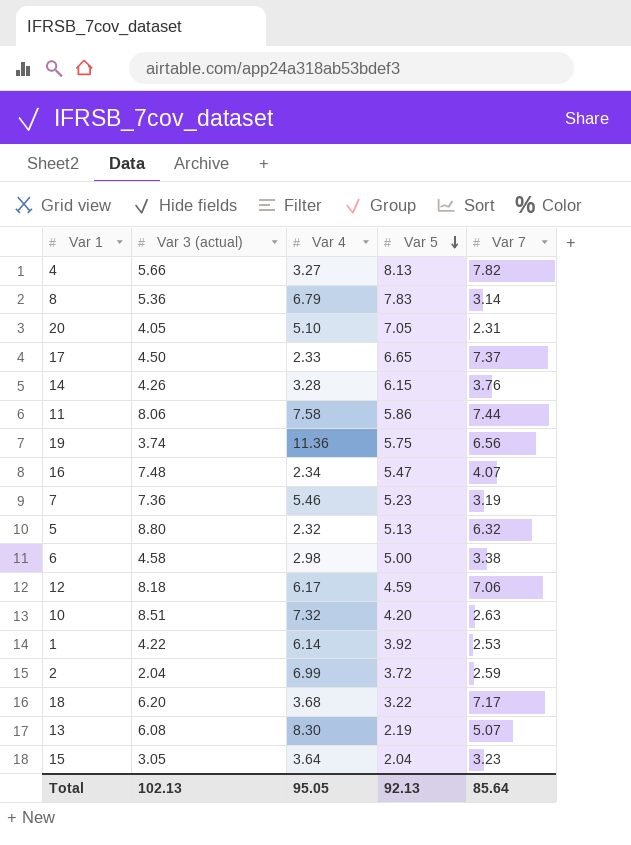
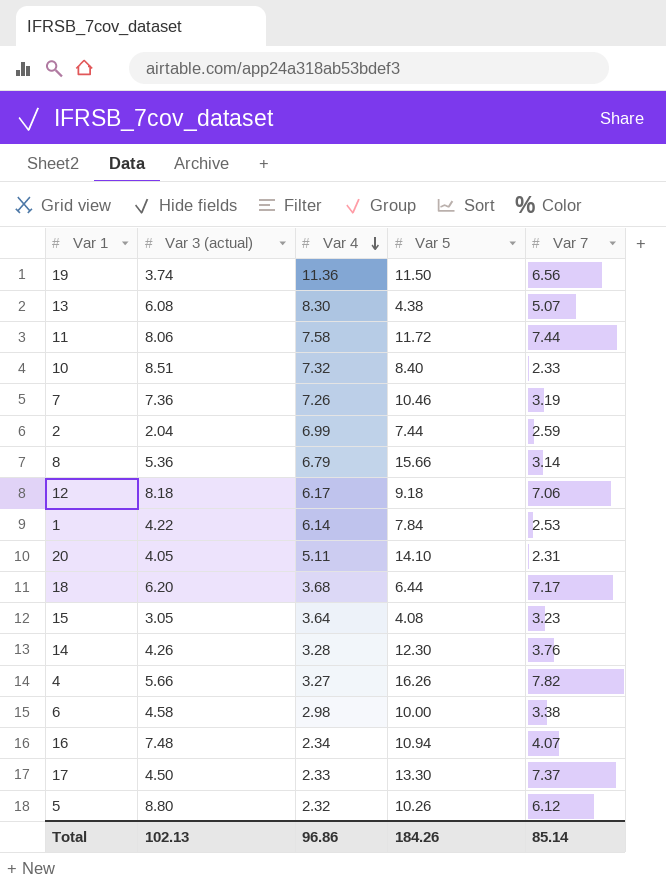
row order: Var 5 descending -> Var 4 descending
19 | Var 5: 5.75 -> 11.50
13 | Var 5: 2.19 -> 4.38
11 | Var 5: 5.86 -> 11.72
10 | Var 5: 4.20 -> 8.40
10 | Var 7: 2.63 -> 2.33
7 | Var 4: 5.46 -> 7.26
7 | Var 5: 5.23 -> 10.46
2 | Var 5: 3.72 -> 7.44
8 | Var 5: 7.83 -> 15.66
12 | Var 5: 4.59 -> 9.18
1 | Var 5: 3.92 -> 7.84
20 | Var 4: 5.10 -> 5.11
20 | Var 5: 7.05 -> 14.10
18 | Var 5: 3.22 -> 6.44
15 | Var 5: 2.04 -> 4.08
14 | Var 5: 6.15 -> 12.30
4 | Var 5: 8.13 -> 16.26
6 | Var 5: 5.00 -> 10.00
16 | Var 5: 5.47 -> 10.94
17 | Var 5: 6.65 -> 13.30
5 | Var 5: 5.13 -> 10.26
5 | Var 7: 6.32 -> 6.12
Total | Var 4: 95.05 -> 96.86
Total | Var 5: 92.13 -> 184.26
Total | Var 7: 85.64 -> 85.14

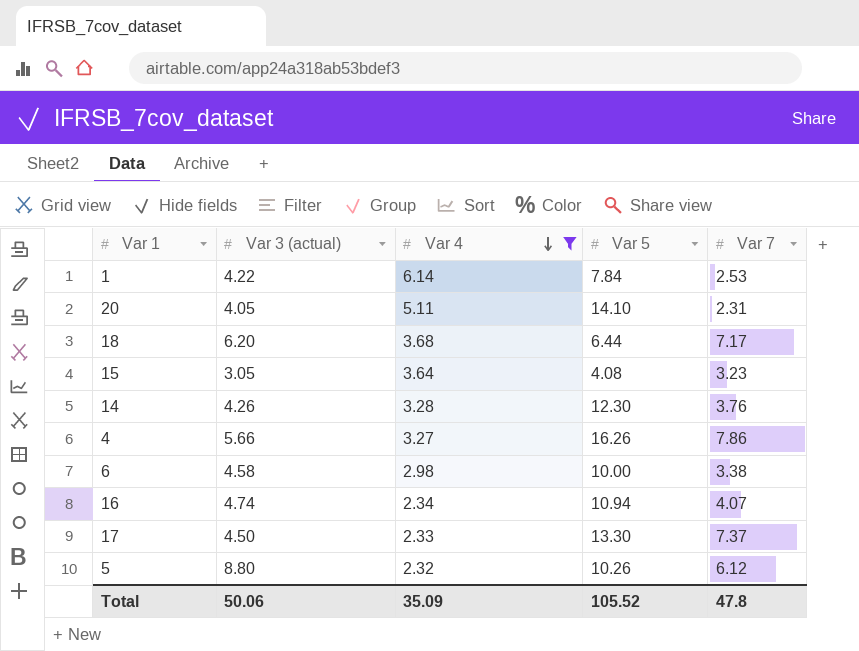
filter: none -> Var 4 <= 6.14
4 | Var 7: 7.82 -> 7.86
16 | Var 3 (actual): 7.48 -> 4.74
Total | Var 3 (actual): 102.13 -> 50.06
Total | Var 4: 96.86 -> 35.09
Total | Var 5: 184.26 -> 105.52
Total | Var 7: 85.14 -> 47.8

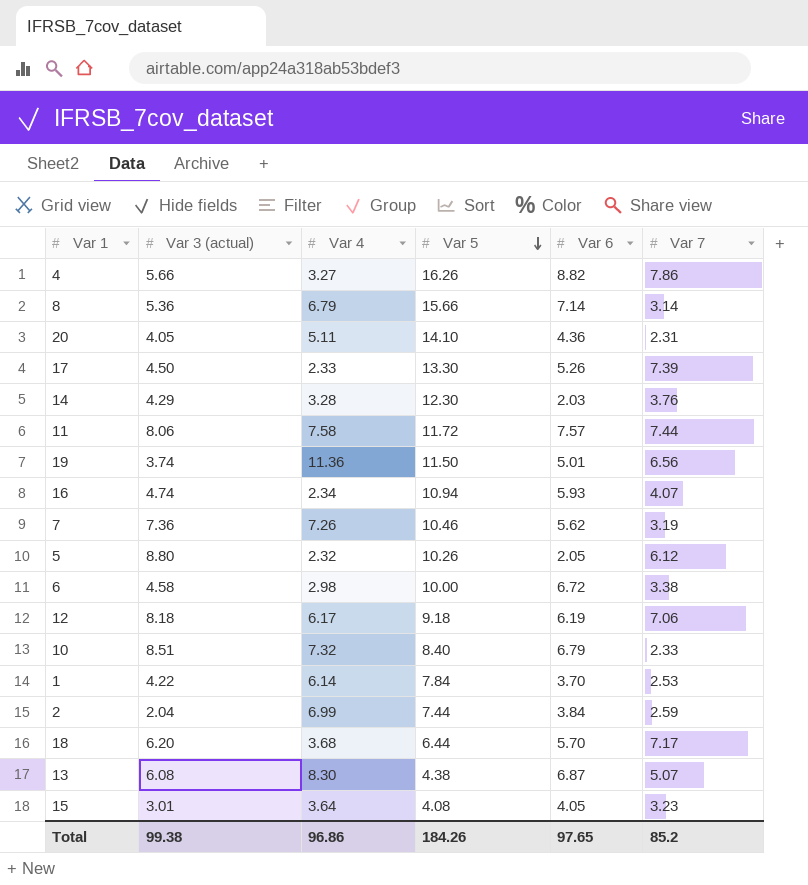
filter: Var 4 <= 6.14 -> none
row order: Var 4 descending -> Var 5 descending
column Var 6 | position: none -> 5
17 | Var 7: 7.37 -> 7.39
14 | Var 3 (actual): 4.26 -> 4.29
15 | Var 3 (actual): 3.05 -> 3.01
Total | Var 3 (actual): 50.06 -> 99.38
Total | Var 4: 35.09 -> 96.86
Total | Var 5: 105.52 -> 184.26
Total | Var 7: 47.8 -> 85.2

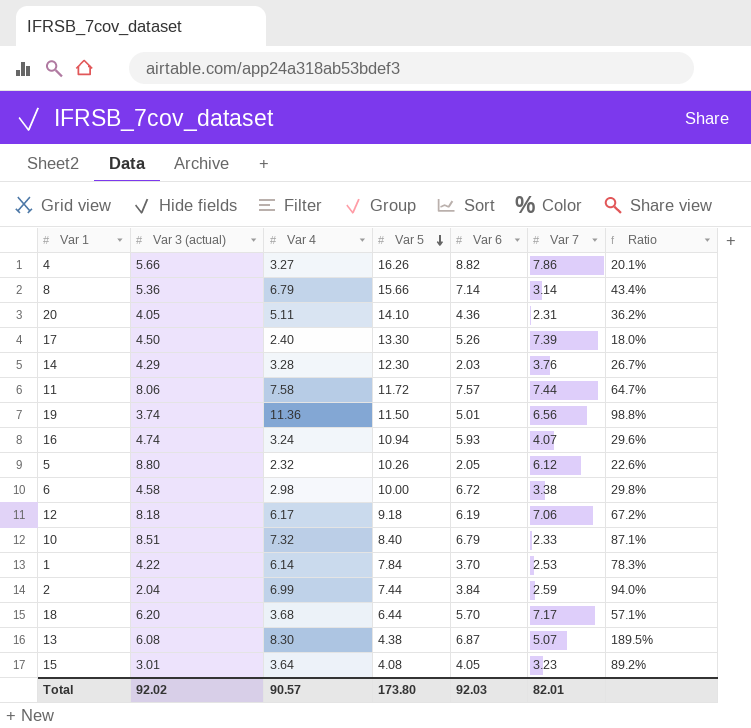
column Ratio | formula: none -> [Var 4] / [Var 5]
row 7: 7.36 | 7.26 | 10.46 | 5.62 | 3.19 -> none
17 | Var 4: 2.33 -> 2.40
16 | Var 4: 2.34 -> 3.24
Total | Var 3 (actual): 99.38 -> 92.02
Total | Var 4: 96.86 -> 90.57
Total | Var 5: 184.26 -> 173.80
Total | Var 6: 97.65 -> 92.03
Total | Var 7: 85.2 -> 82.01

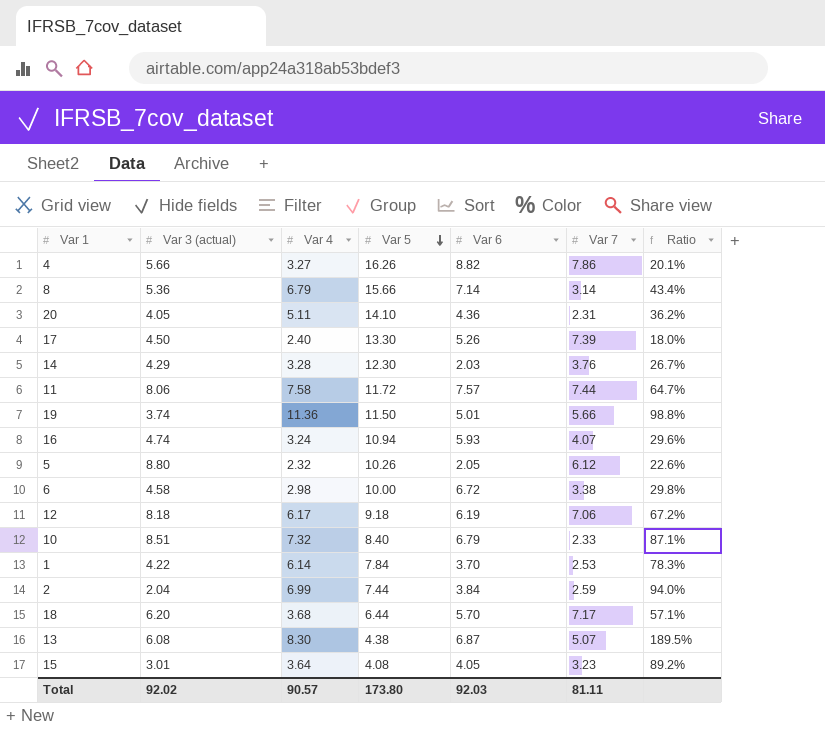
19 | Var 7: 6.56 -> 5.66
Total | Var 7: 82.01 -> 81.11

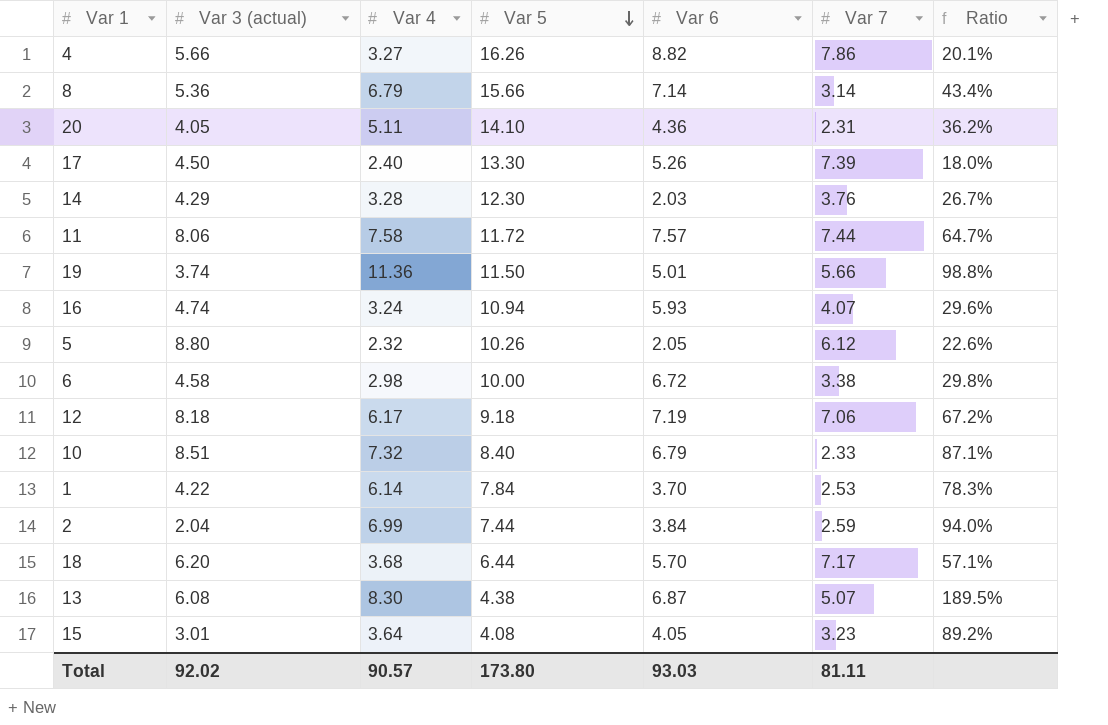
12 | Var 6: 6.19 -> 7.19
Total | Var 6: 92.03 -> 93.03

